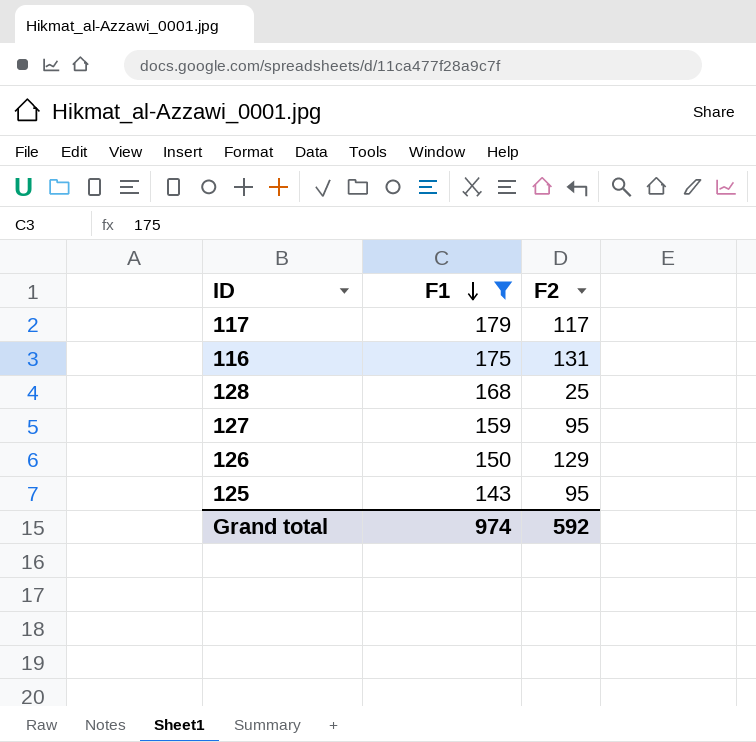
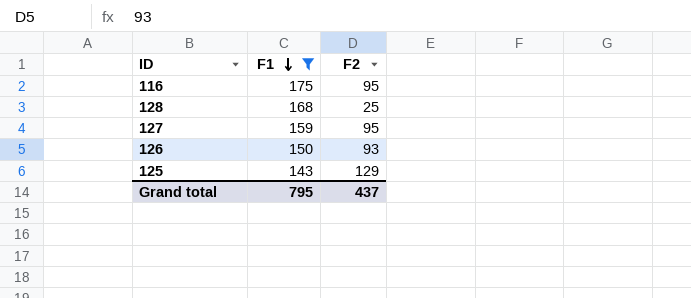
row 117: 179 | 117 -> none
116 | F2: 131 -> 95
126 | F2: 129 -> 93
125 | F2: 95 -> 129
Grand total | F1: 974 -> 795
Grand total | F2: 592 -> 437

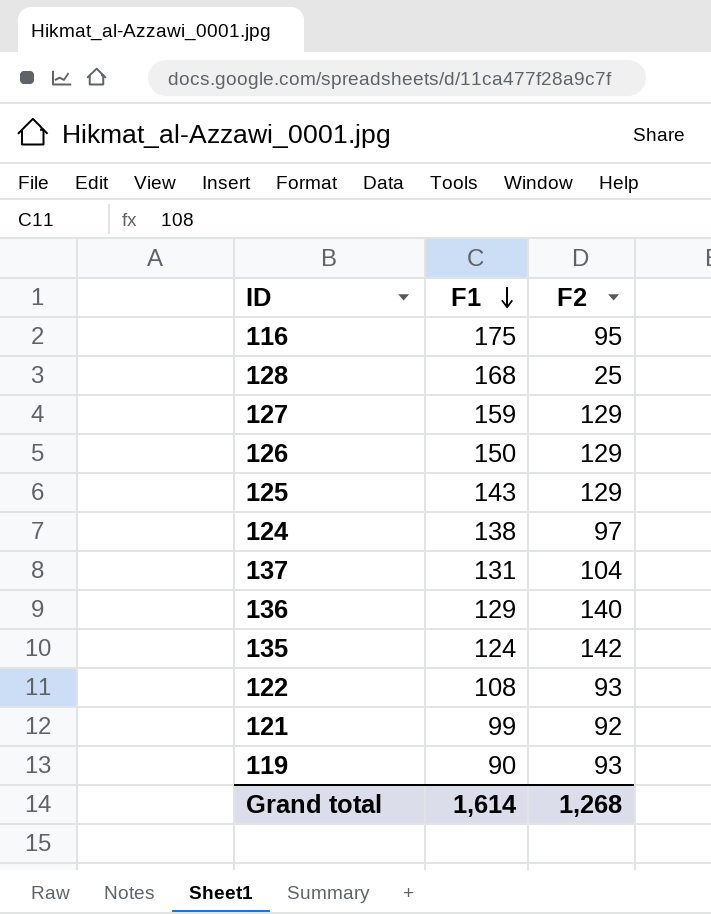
filter: F1 >= 143 -> none
127 | F2: 95 -> 129
126 | F2: 93 -> 129
Grand total | F1: 795 -> 1,614
Grand total | F2: 437 -> 1,268

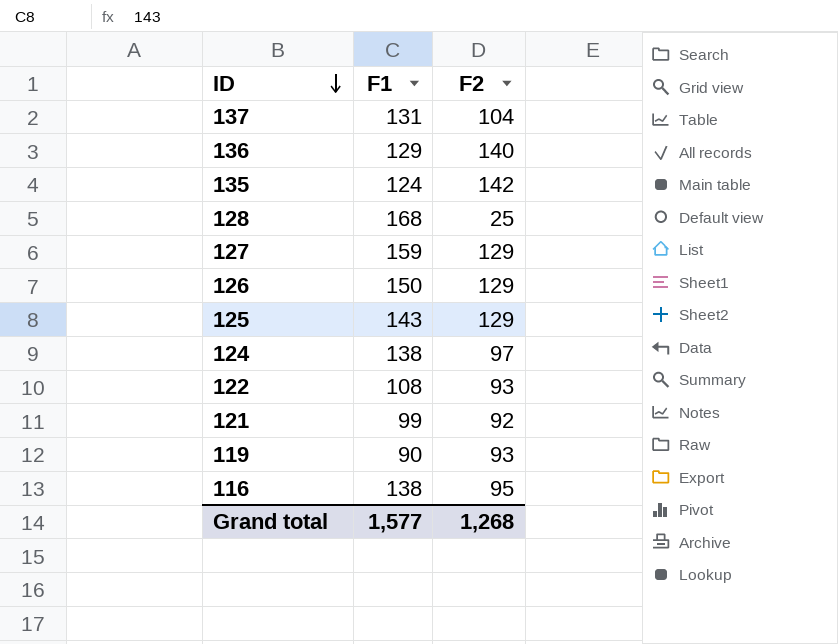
row order: F1 descending -> ID descending
116 | F1: 175 -> 138
Grand total | F1: 1,614 -> 1,577

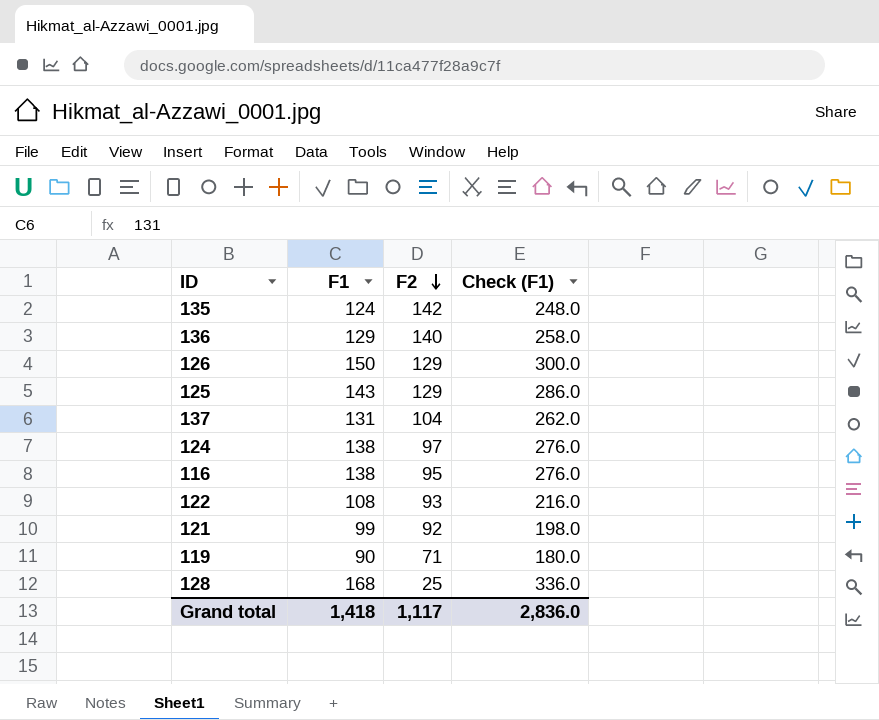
row order: ID descending -> F2 descending
column Check (F1) | formula: none -> [F1] * 2
row 127: 159 | 129 -> none
119 | F2: 93 -> 71
Grand total | F1: 1,577 -> 1,418
Grand total | F2: 1,268 -> 1,117

